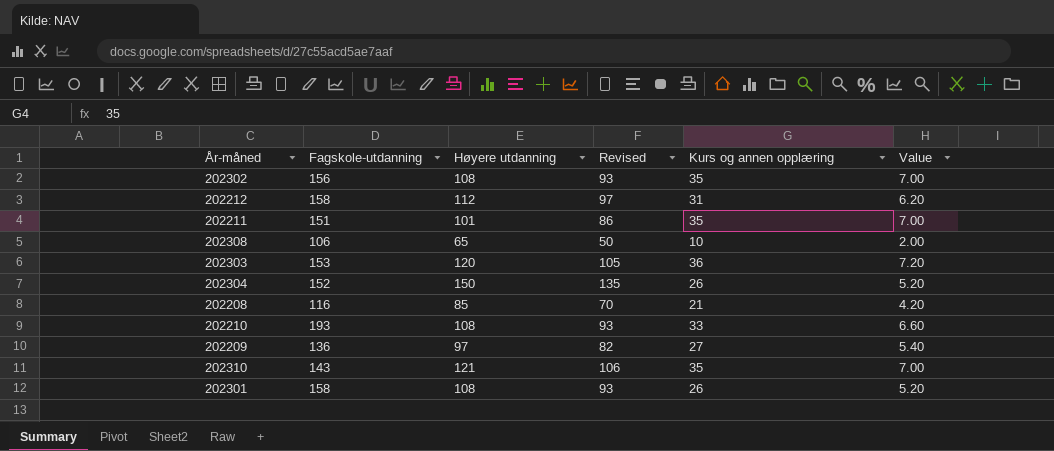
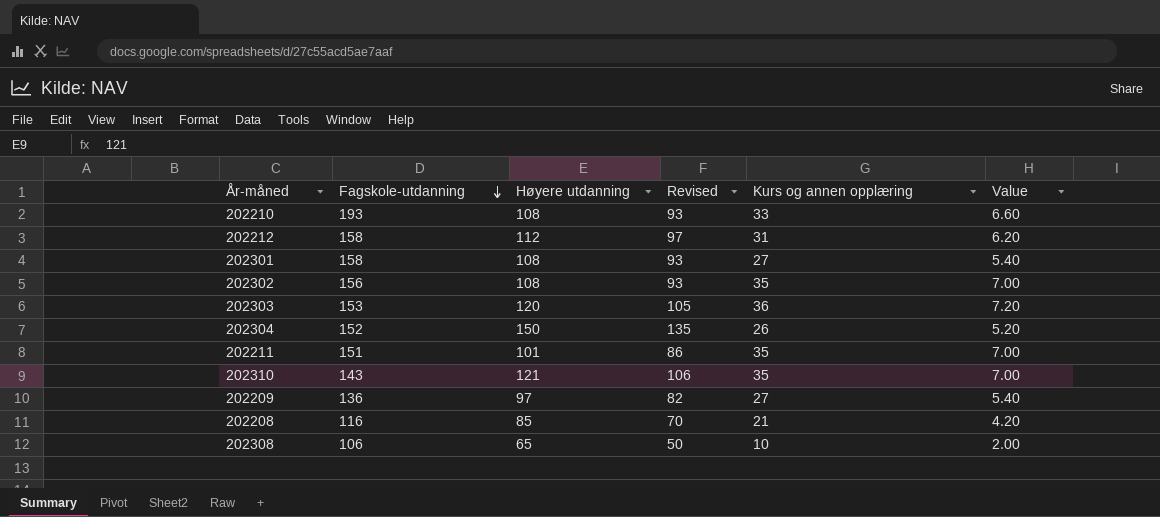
row order: none -> Fagskole-utdanning descending
202301 | Kurs og annen opplæring: 26 -> 27
202301 | Value: 5.20 -> 5.40

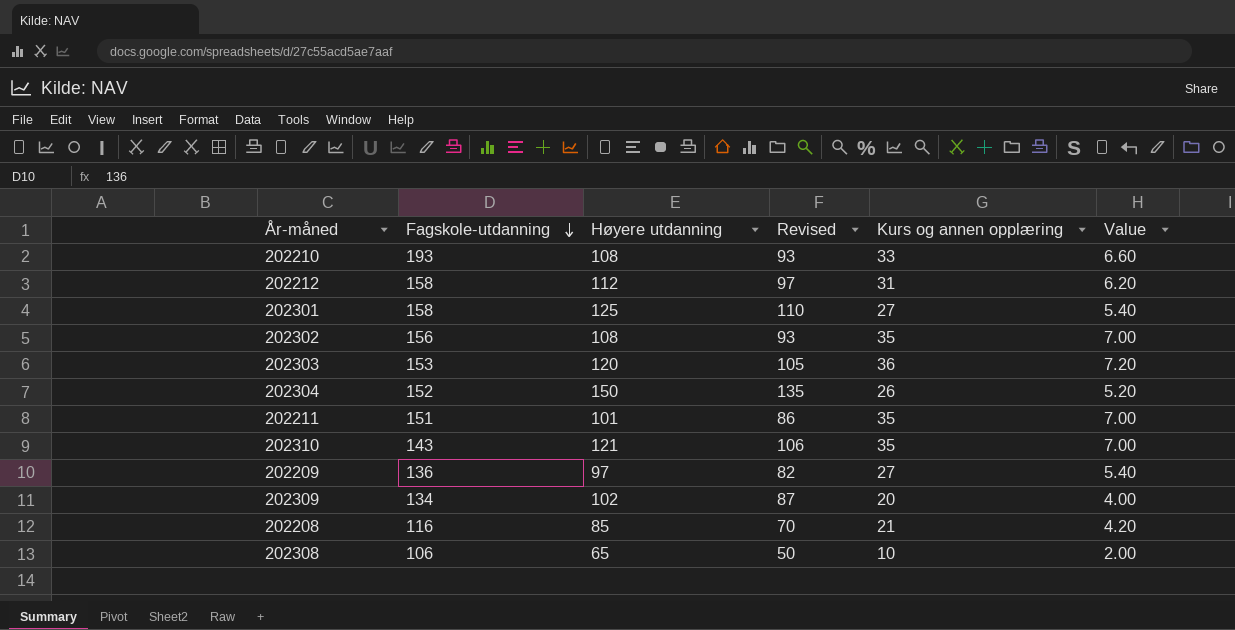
202301 | Høyere utdanning: 108 -> 125
202301 | Revised: 93 -> 110
row 202309: none -> 134 | 102 | 87 | 20 | 4.00

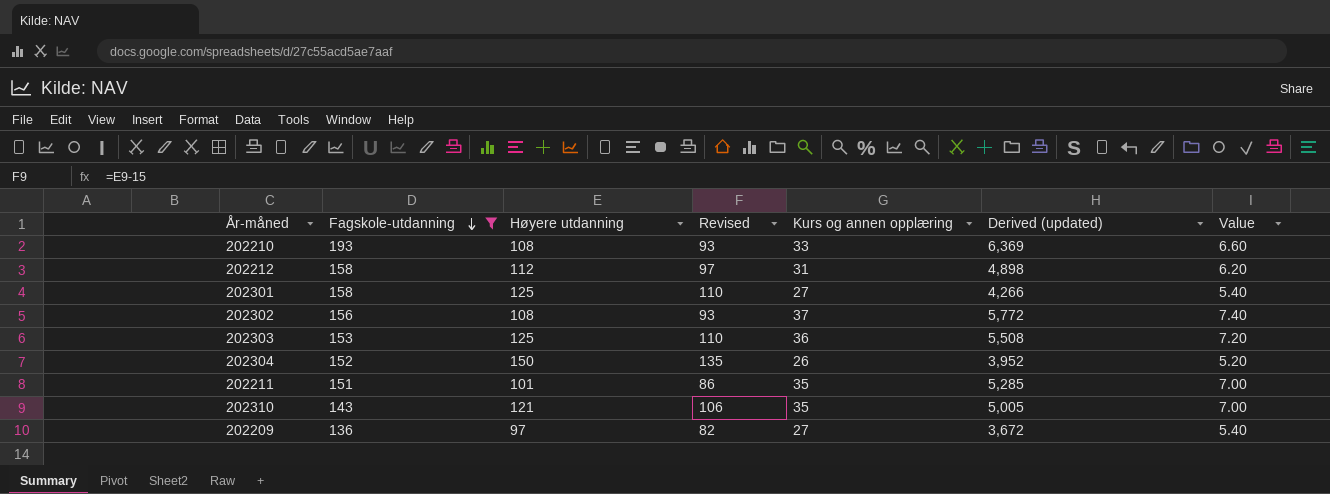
filter: none -> Fagskole-utdanning >= 136
column Derived (updated) | formula: none -> [Fagskole-utdanning] * [Kurs og annen opplæring]
202302 | Kurs og annen opplæring: 35 -> 37
202302 | Value: 7.00 -> 7.40
202303 | Høyere utdanning: 120 -> 125
202303 | Revised: 105 -> 110

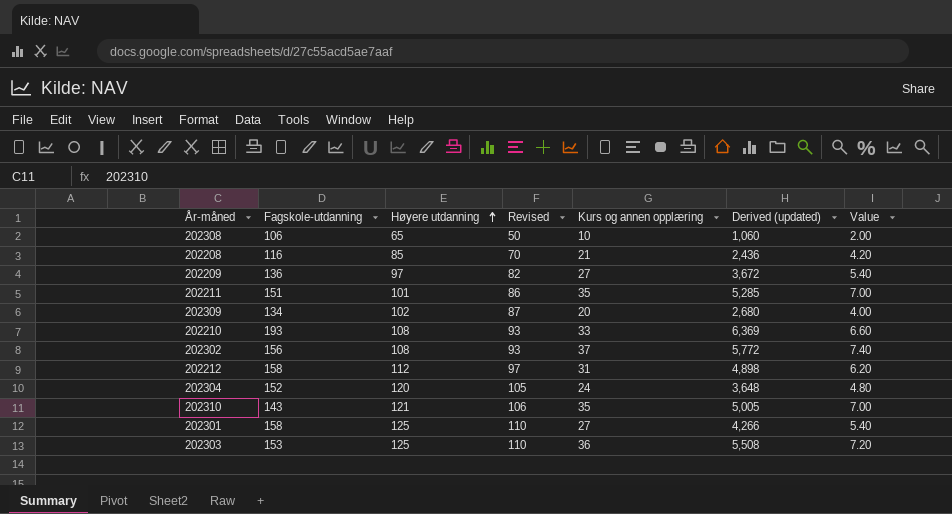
filter: Fagskole-utdanning >= 136 -> none
row order: Fagskole-utdanning descending -> Høyere utdanning ascending
202304 | Høyere utdanning: 150 -> 120
202304 | Revised: 135 -> 105
202304 | Kurs og annen opplæring: 26 -> 24
202304 | Derived (updated): 3,952 -> 3,648
202304 | Value: 5.20 -> 4.80

